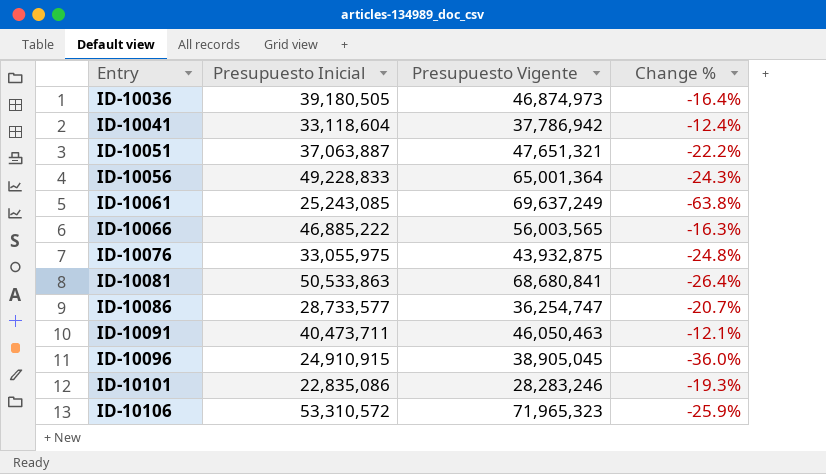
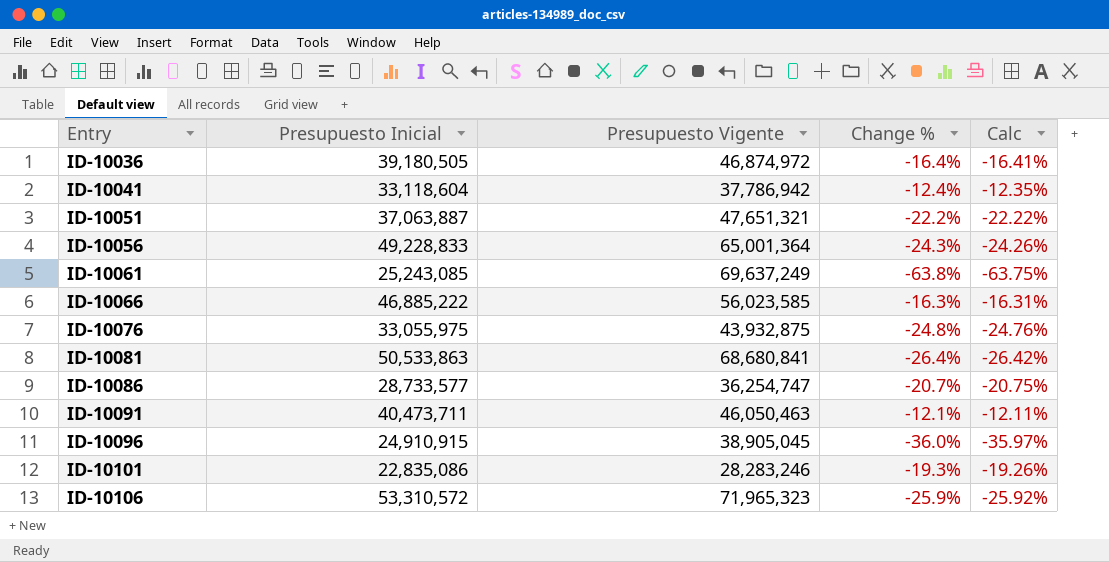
column Calc | formula: none -> ([Presupuesto Inicial] - [Presupuesto Vigente]) / [Presupuesto Vigente]
ID-10036 | Presupuesto Vigente: 46,874,973 -> 46,874,972
ID-10066 | Presupuesto Vigente: 56,003,565 -> 56,023,585

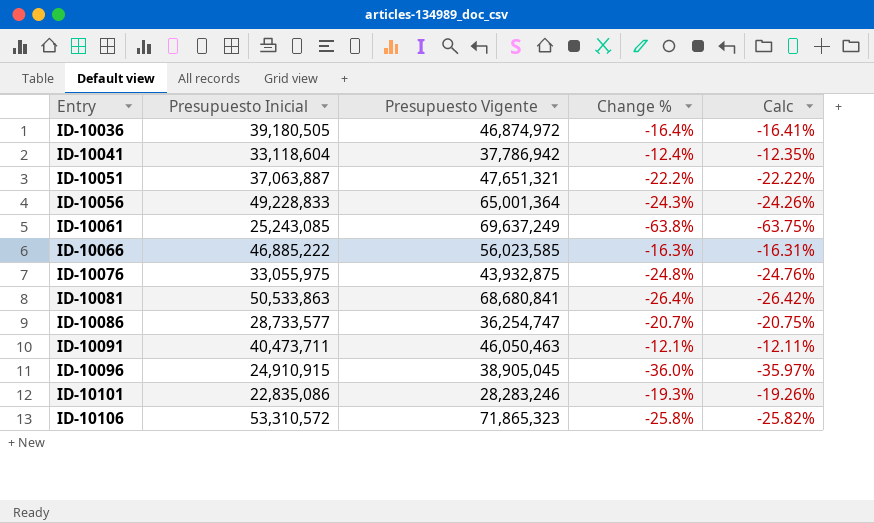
ID-10106 | Presupuesto Vigente: 71,965,323 -> 71,865,323
ID-10106 | Change %: -25.9% -> -25.8%
ID-10106 | Calc: -25.92% -> -25.82%

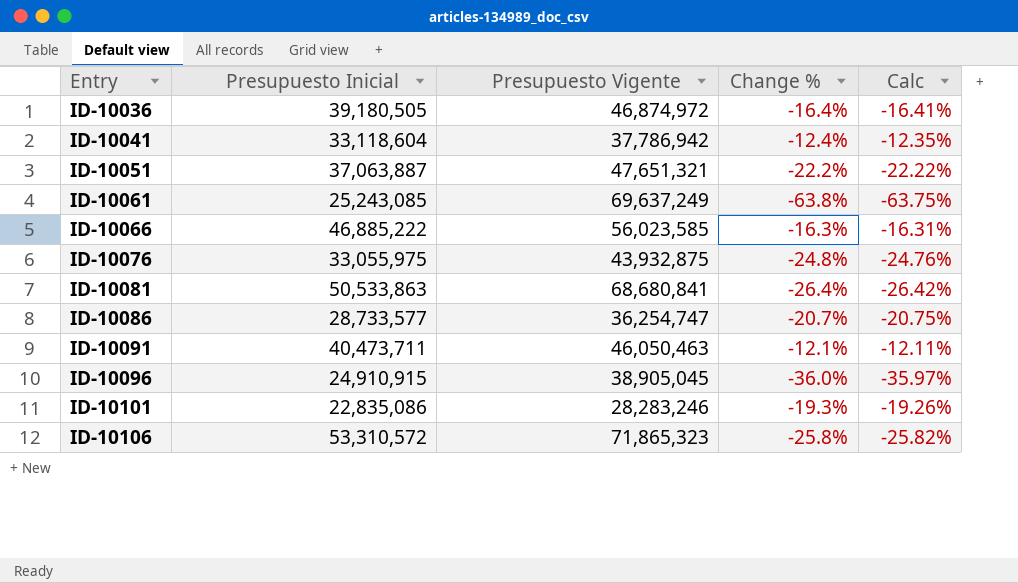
row ID-10056: 49,228,833 | 65,001,364 | -24.3% | -24.26% -> none

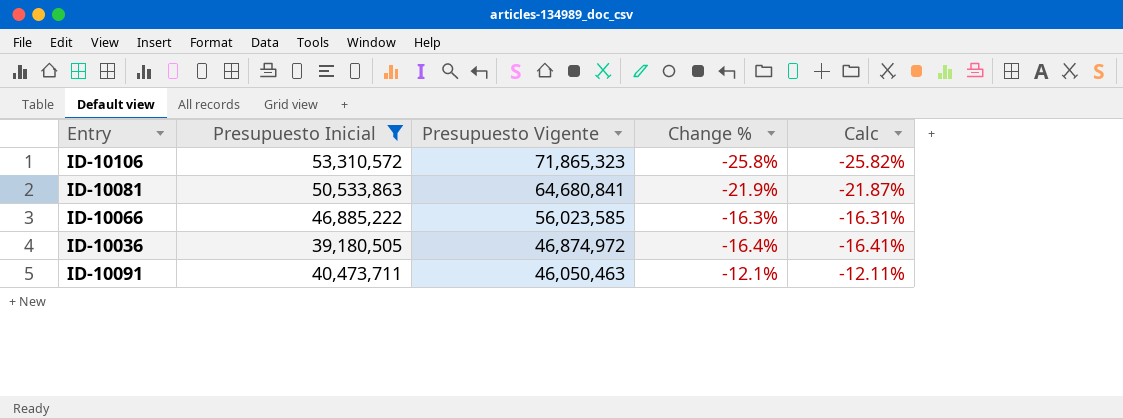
filter: none -> Presupuesto Inicial >= 39,180,505
row order: Entry ascending -> Presupuesto Vigente descending
ID-10081 | Presupuesto Vigente: 68,680,841 -> 64,680,841
ID-10081 | Change %: -26.4% -> -21.9%
ID-10081 | Calc: -26.42% -> -21.87%

